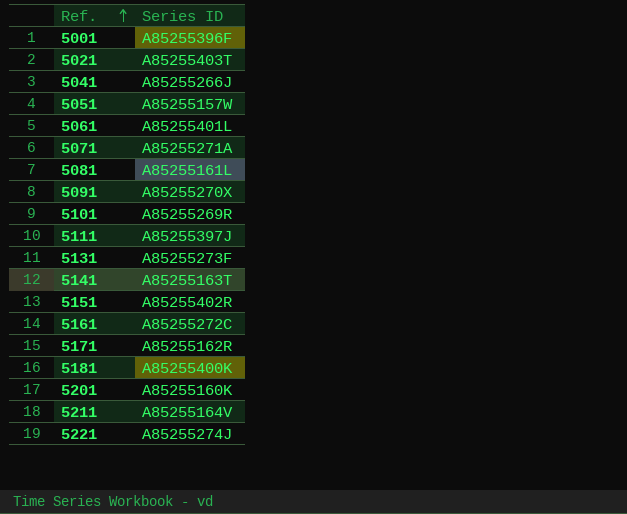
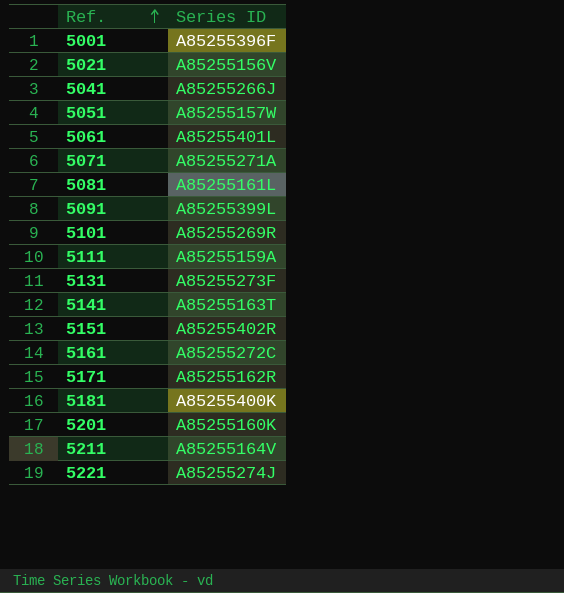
5021 | Series ID: A85255403T -> A85255156V
5091 | Series ID: A85255270X -> A85255399L
5111 | Series ID: A85255397J -> A85255159A

